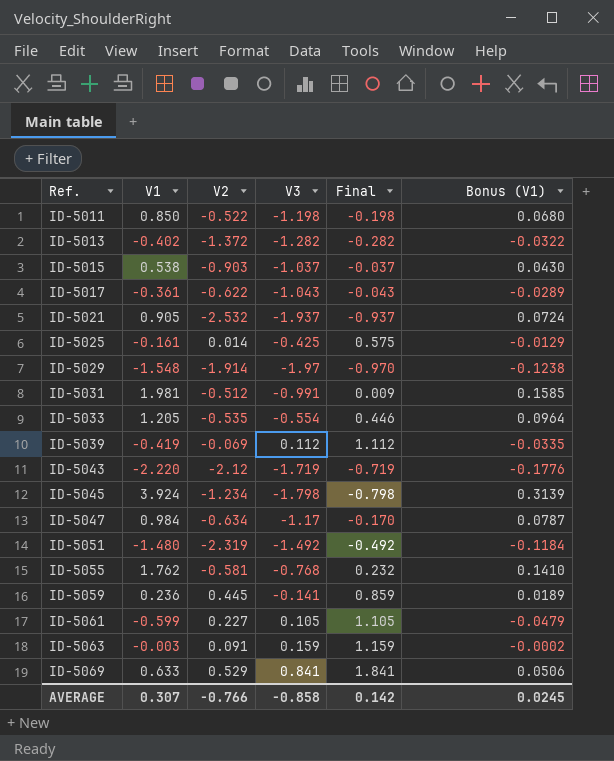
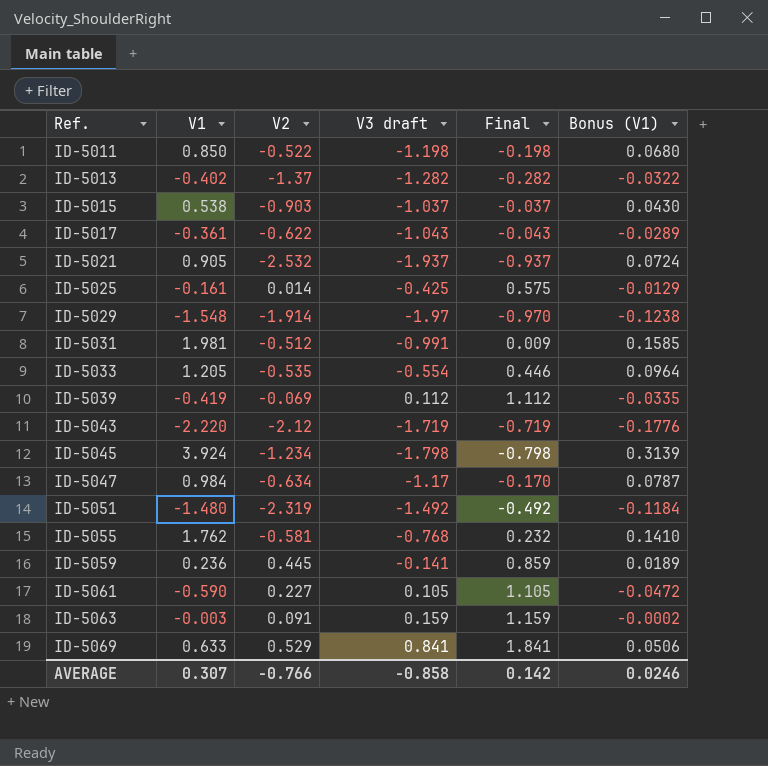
column name: V3 -> V3 draft
ID-5013 | V2: -1.372 -> -1.37
ID-5061 | V1: -0.599 -> -0.590
ID-5061 | Bonus (V1): -0.0479 -> -0.0472
AVERAGE | Bonus (V1): 0.0245 -> 0.0246

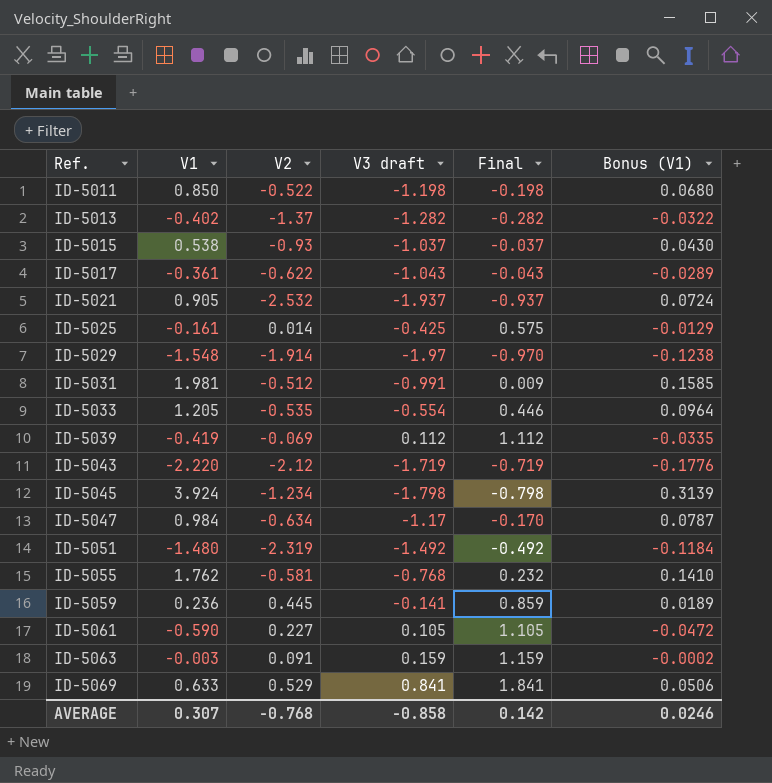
ID-5015 | V2: -0.903 -> -0.93
AVERAGE | V2: -0.766 -> -0.768

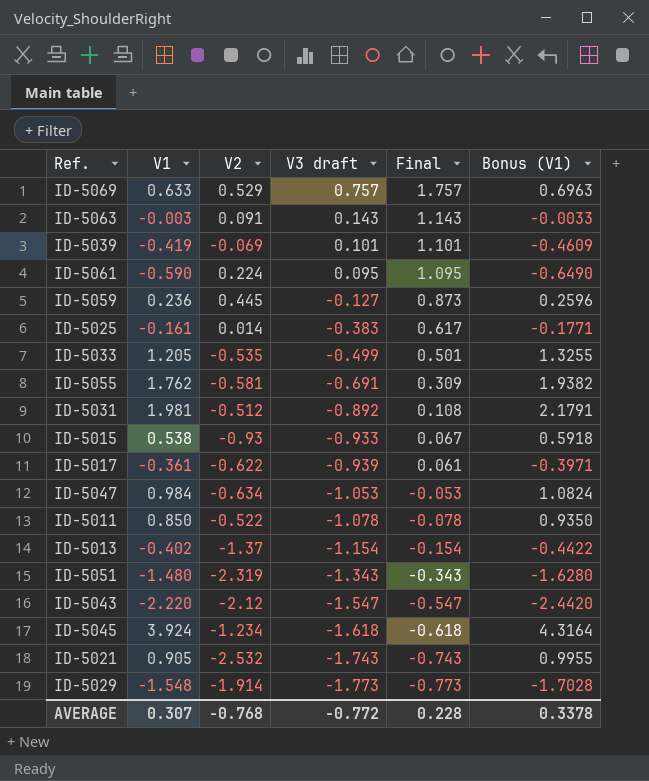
row order: Ref. ascending -> V3 draft descending
column Bonus (V1) | formula: [V1] * 0.08 -> [V1] * 1.1
ID-5069 | V3 draft: 0.841 -> 0.757
ID-5069 | Final: 1.841 -> 1.757
ID-5063 | V3 draft: 0.159 -> 0.143
ID-5063 | Final: 1.159 -> 1.143
ID-5039 | V3 draft: 0.112 -> 0.101
ID-5039 | Final: 1.112 -> 1.101
ID-5061 | V2: 0.227 -> 0.224
ID-5061 | V3 draft: 0.105 -> 0.095
ID-5061 | Final: 1.105 -> 1.095
ID-5059 | V3 draft: -0.141 -> -0.127
ID-5059 | Final: 0.859 -> 0.873
ID-5025 | V3 draft: -0.425 -> -0.383
ID-5025 | Final: 0.575 -> 0.617
ID-5033 | V3 draft: -0.554 -> -0.499
ID-5033 | Final: 0.446 -> 0.501
ID-5055 | V3 draft: -0.768 -> -0.691
ID-5055 | Final: 0.232 -> 0.309
ID-5031 | V3 draft: -0.991 -> -0.892
ID-5031 | Final: 0.009 -> 0.108
ID-5015 | V3 draft: -1.037 -> -0.933
ID-5015 | Final: -0.037 -> 0.067
ID-5017 | V3 draft: -1.043 -> -0.939
ID-5017 | Final: -0.043 -> 0.061
ID-5047 | V3 draft: -1.17 -> -1.053
ID-5047 | Final: -0.170 -> -0.053
ID-5011 | V3 draft: -1.198 -> -1.078
ID-5011 | Final: -0.198 -> -0.078
ID-5013 | V3 draft: -1.282 -> -1.154
ID-5013 | Final: -0.282 -> -0.154
ID-5051 | V3 draft: -1.492 -> -1.343
ID-5051 | Final: -0.492 -> -0.343
ID-5043 | V3 draft: -1.719 -> -1.547
ID-5043 | Final: -0.719 -> -0.547
ID-5045 | V3 draft: -1.798 -> -1.618
ID-5045 | Final: -0.798 -> -0.618
ID-5021 | V3 draft: -1.937 -> -1.743
ID-5021 | Final: -0.937 -> -0.743
ID-5029 | V3 draft: -1.97 -> -1.773
ID-5029 | Final: -0.970 -> -0.773
AVERAGE | V3 draft: -0.858 -> -0.772
AVERAGE | Final: 0.142 -> 0.228
AVERAGE | Bonus (V1): 0.0246 -> 0.3378

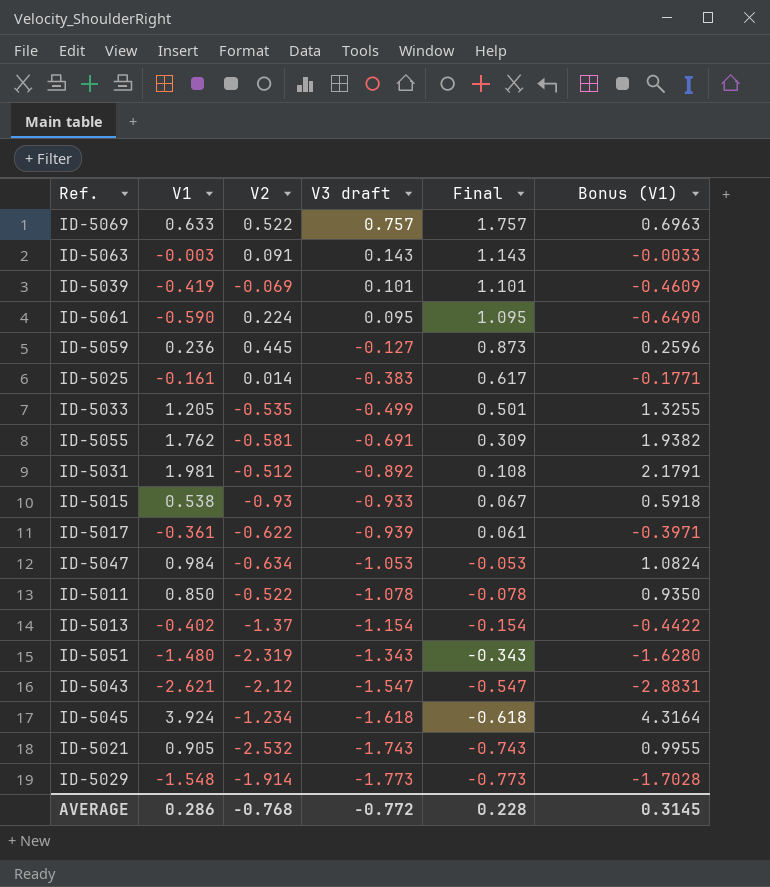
ID-5069 | V2: 0.529 -> 0.522
ID-5043 | V1: -2.220 -> -2.621
ID-5043 | Bonus (V1): -2.4420 -> -2.8831
AVERAGE | V1: 0.307 -> 0.286
AVERAGE | Bonus (V1): 0.3378 -> 0.3145

